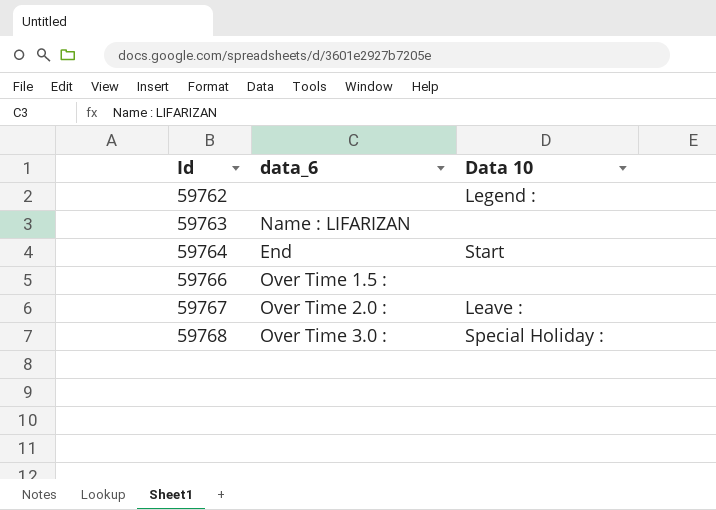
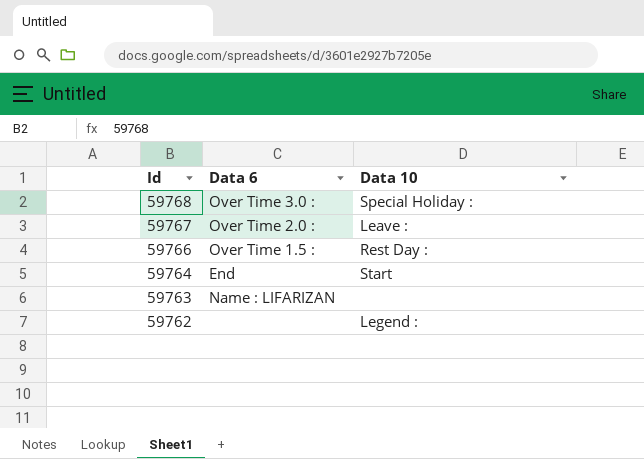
row order: Id ascending -> Id descending
column name: data_6 -> Data 6
59766 | Data 10: none -> Rest Day :

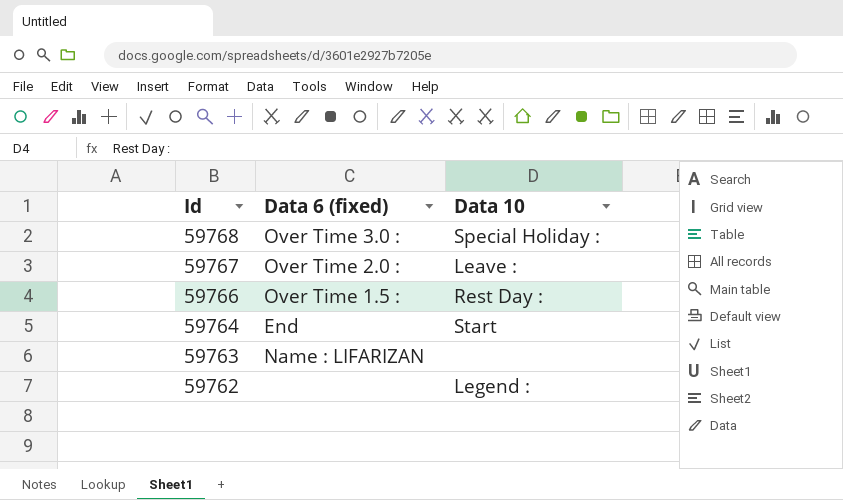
column name: Data 6 -> Data 6 (fixed)

